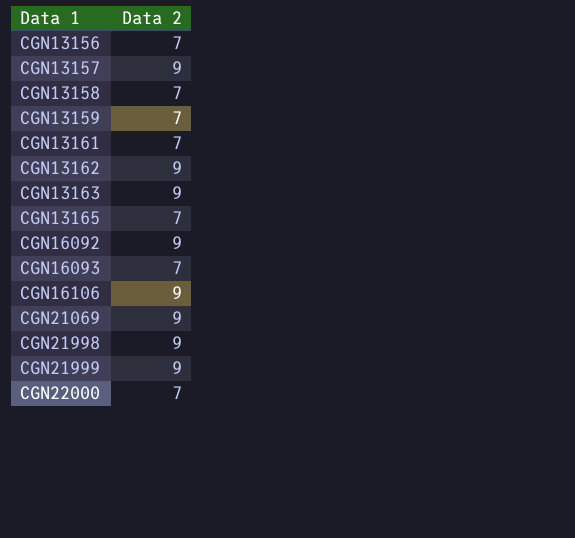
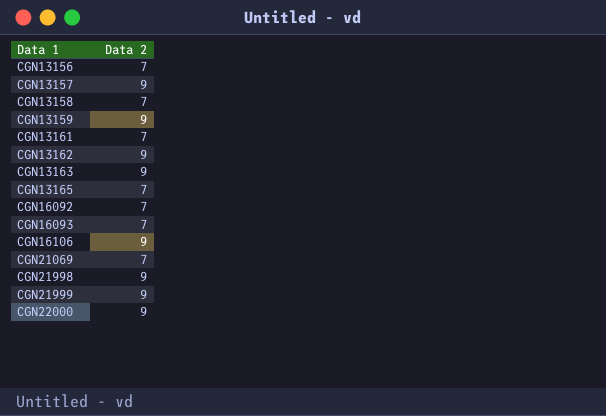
CGN13159 | Data 2: 7 -> 9
CGN16092 | Data 2: 9 -> 7
CGN21069 | Data 2: 9 -> 7
CGN22000 | Data 2: 7 -> 9

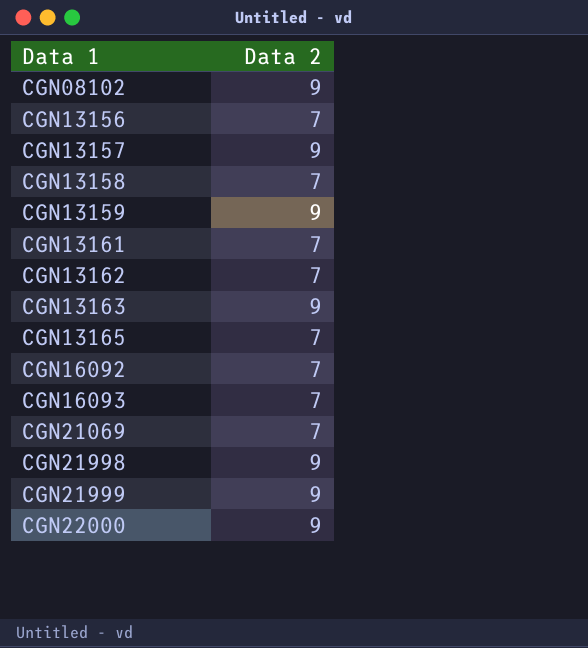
row CGN16106: 9 -> none
row CGN08102: none -> 9
CGN13162 | Data 2: 9 -> 7

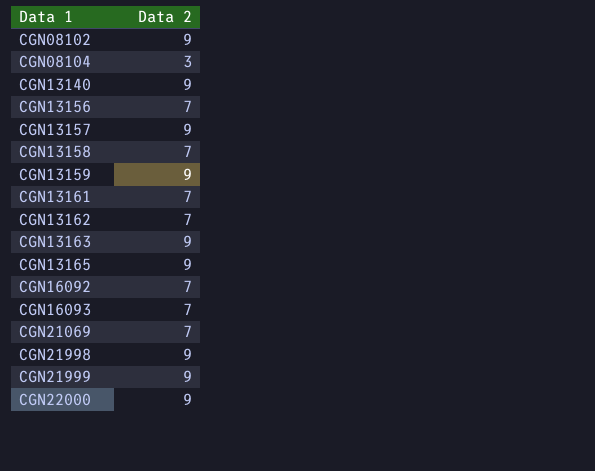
row CGN08104: none -> 3
row CGN13140: none -> 9
CGN13165 | Data 2: 7 -> 9

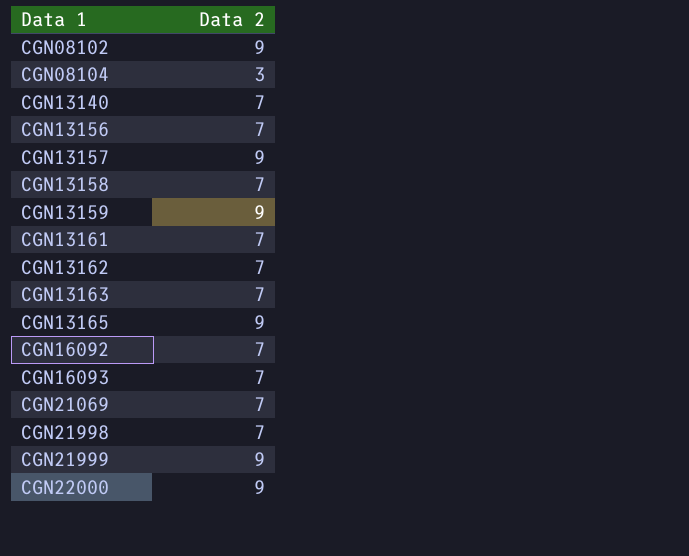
CGN13140 | Data 2: 9 -> 7
CGN13163 | Data 2: 9 -> 7
CGN21998 | Data 2: 9 -> 7

